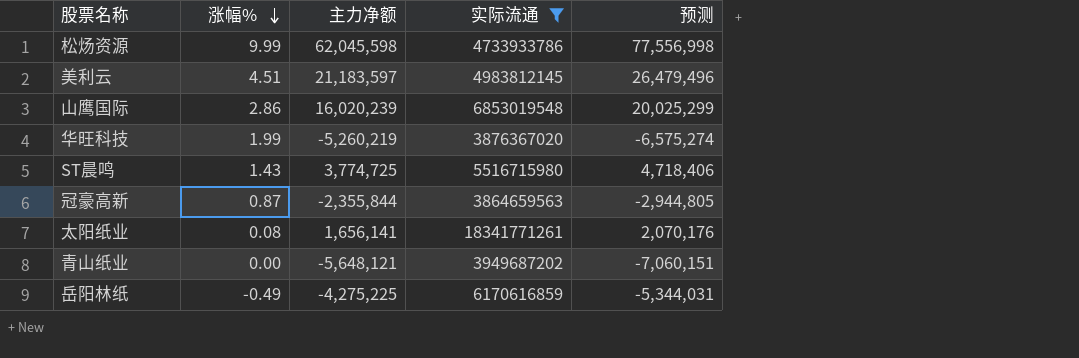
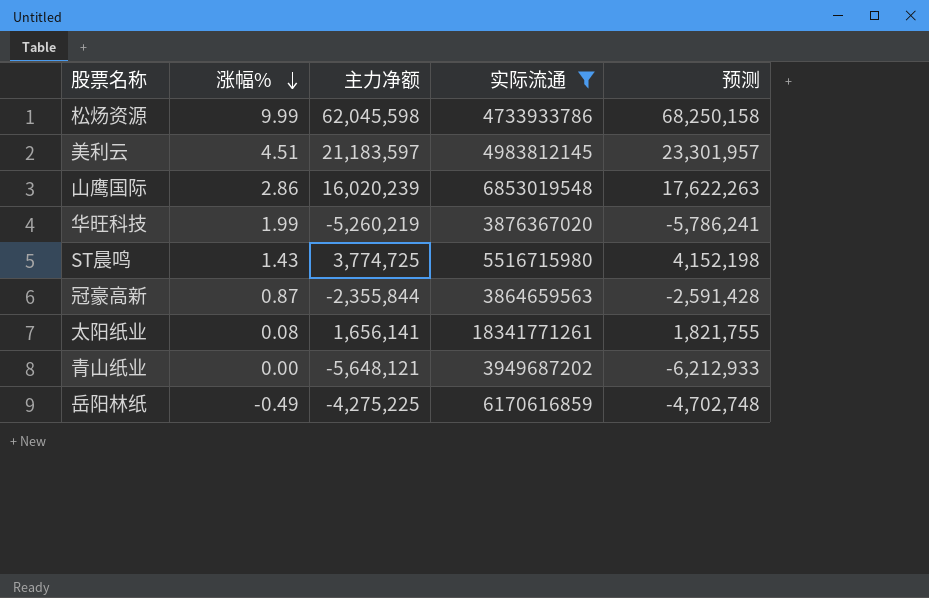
column 预测 | formula: [主力净额] * 1.25 -> [主力净额] * 1.1

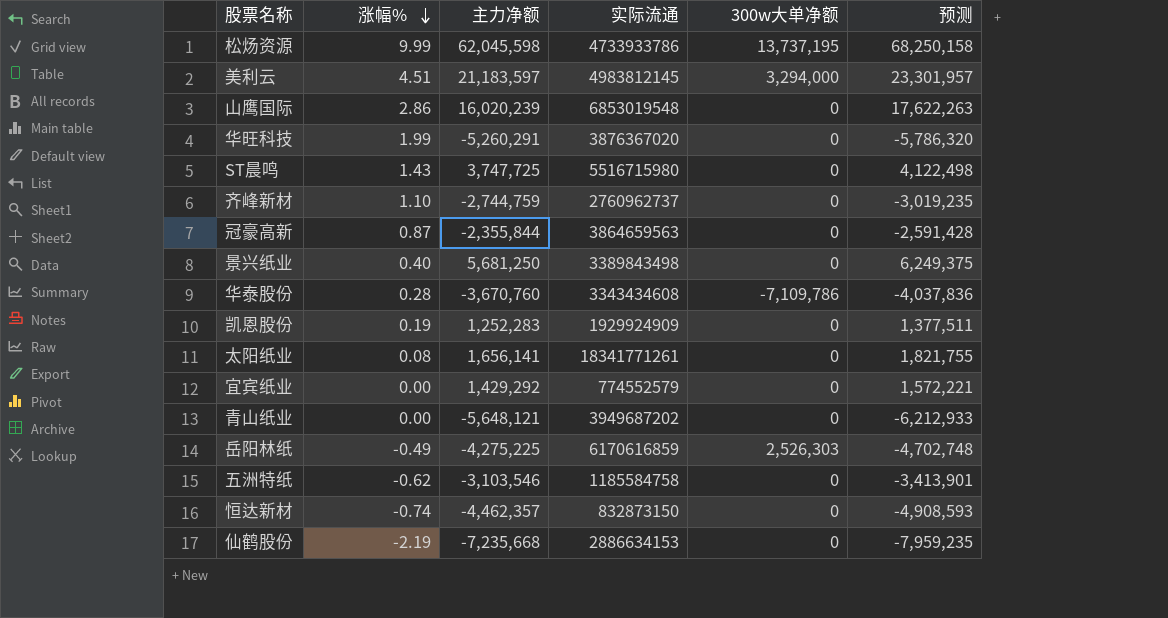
filter: 实际流通 >= 3864659563 -> none
column 300w大单净额 | position: none -> 5
华旺科技 | 主力净额: -5,260,219 -> -5,260,291
华旺科技 | 预测: -5,786,241 -> -5,786,320
ST晨鸣 | 主力净额: 3,774,725 -> 3,747,725
ST晨鸣 | 预测: 4,152,198 -> 4,122,498

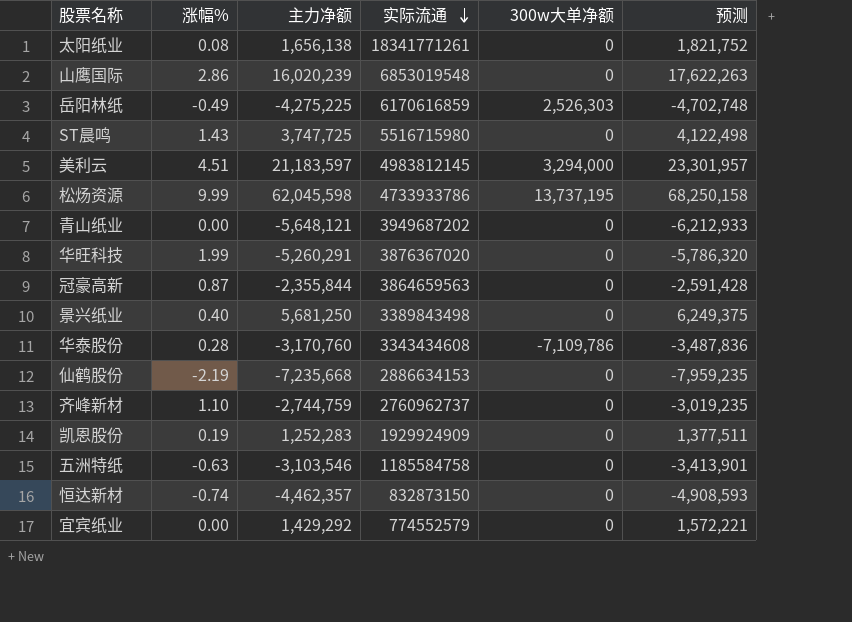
row order: 涨幅% descending -> 实际流通 descending
太阳纸业 | 主力净额: 1,656,141 -> 1,656,138
太阳纸业 | 预测: 1,821,755 -> 1,821,752
华泰股份 | 主力净额: -3,670,760 -> -3,170,760
华泰股份 | 预测: -4,037,836 -> -3,487,836
五洲特纸 | 涨幅%: -0.62 -> -0.63

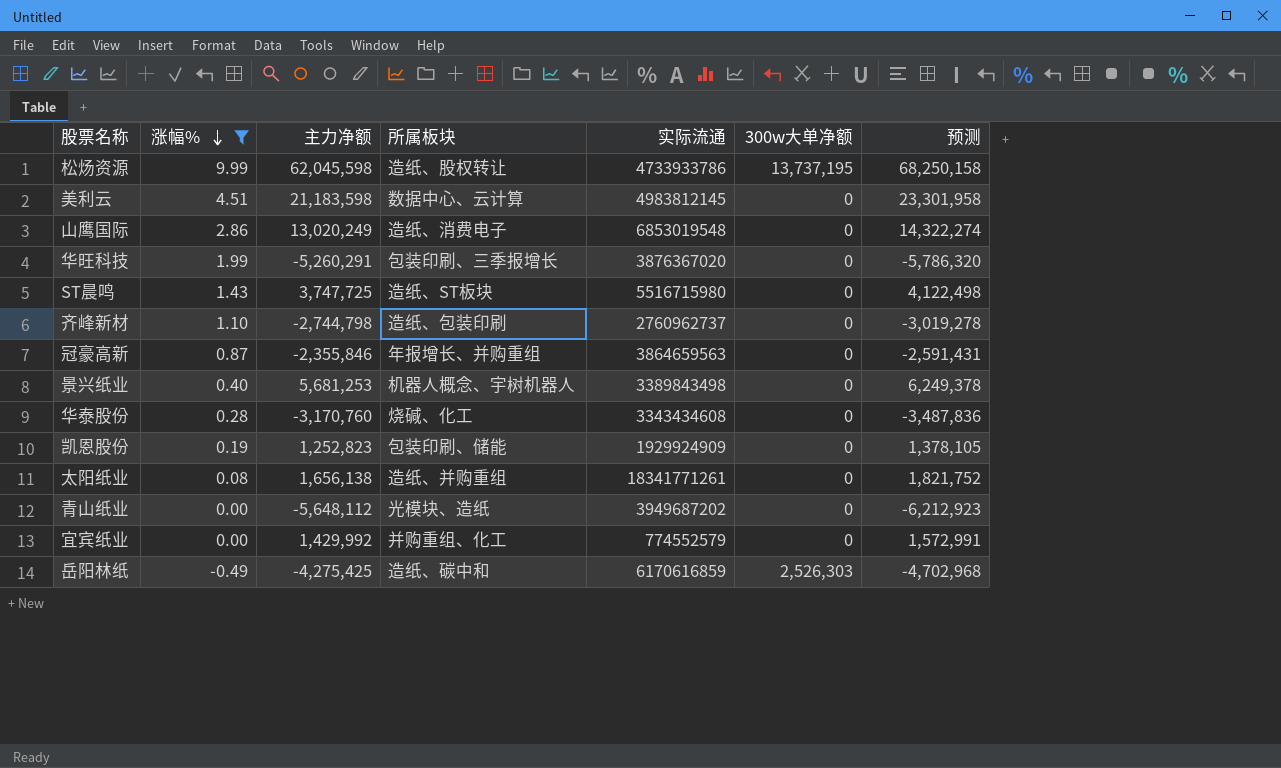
filter: none -> 涨幅% >= -0.49
row order: 实际流通 descending -> 涨幅% descending
column 所属板块 | position: none -> 4
美利云 | 主力净额: 21,183,597 -> 21,183,598
美利云 | 300w大单净额: 3,294,000 -> 0
美利云 | 预测: 23,301,957 -> 23,301,958
山鹰国际 | 主力净额: 16,020,239 -> 13,020,249
山鹰国际 | 预测: 17,622,263 -> 14,322,274
齐峰新材 | 主力净额: -2,744,759 -> -2,744,798
齐峰新材 | 预测: -3,019,235 -> -3,019,278
冠豪高新 | 主力净额: -2,355,844 -> -2,355,846
冠豪高新 | 预测: -2,591,428 -> -2,591,431
景兴纸业 | 主力净额: 5,681,250 -> 5,681,253
景兴纸业 | 预测: 6,249,375 -> 6,249,378
华泰股份 | 300w大单净额: -7,109,786 -> 0
凯恩股份 | 主力净额: 1,252,283 -> 1,252,823
凯恩股份 | 预测: 1,377,511 -> 1,378,105
青山纸业 | 主力净额: -5,648,121 -> -5,648,112
青山纸业 | 预测: -6,212,933 -> -6,212,923
宜宾纸业 | 主力净额: 1,429,292 -> 1,429,992
宜宾纸业 | 预测: 1,572,221 -> 1,572,991
岳阳林纸 | 主力净额: -4,275,225 -> -4,275,425
岳阳林纸 | 预测: -4,702,748 -> -4,702,968

